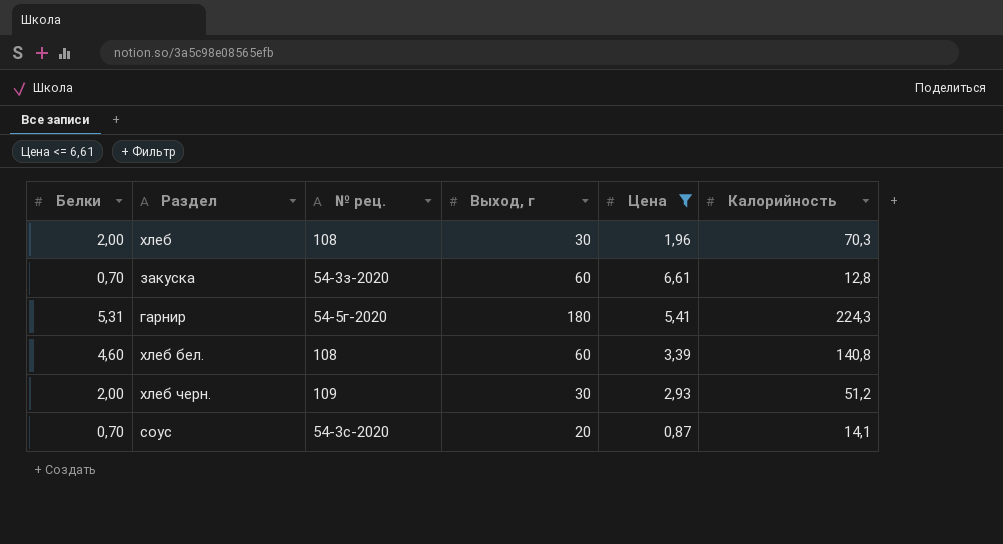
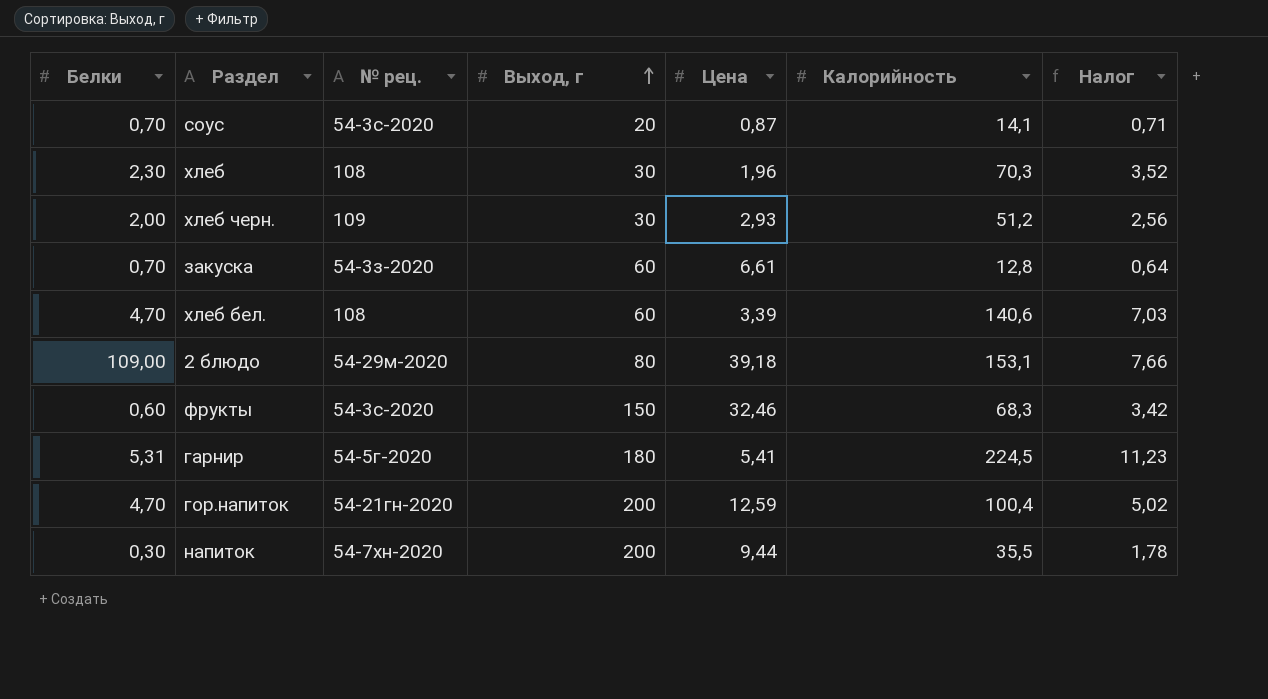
filter: Цена <= 6,61 -> none
row order: none -> Выход, г ascending
column Налог | formula: none -> [Калорийность] * 0,05
хлеб | Белки: 2,00 -> 2,30
хлеб бел. | Белки: 4,60 -> 4,70
хлеб бел. | Калорийность: 140,8 -> 140,6
гарнир | Калорийность: 224,3 -> 224,5

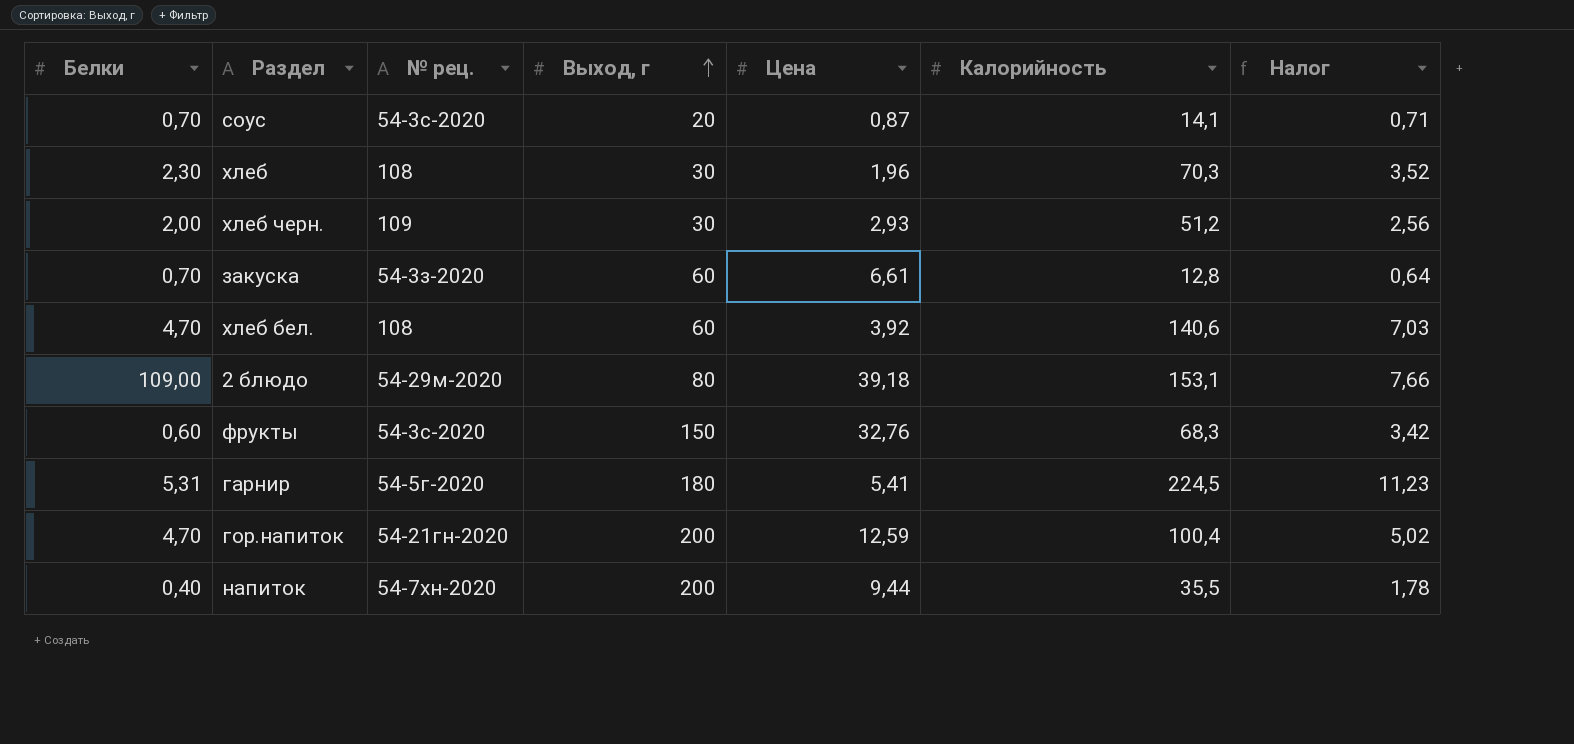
хлеб бел. | Цена: 3,39 -> 3,92
фрукты | Цена: 32,46 -> 32,76
напиток | Белки: 0,30 -> 0,40

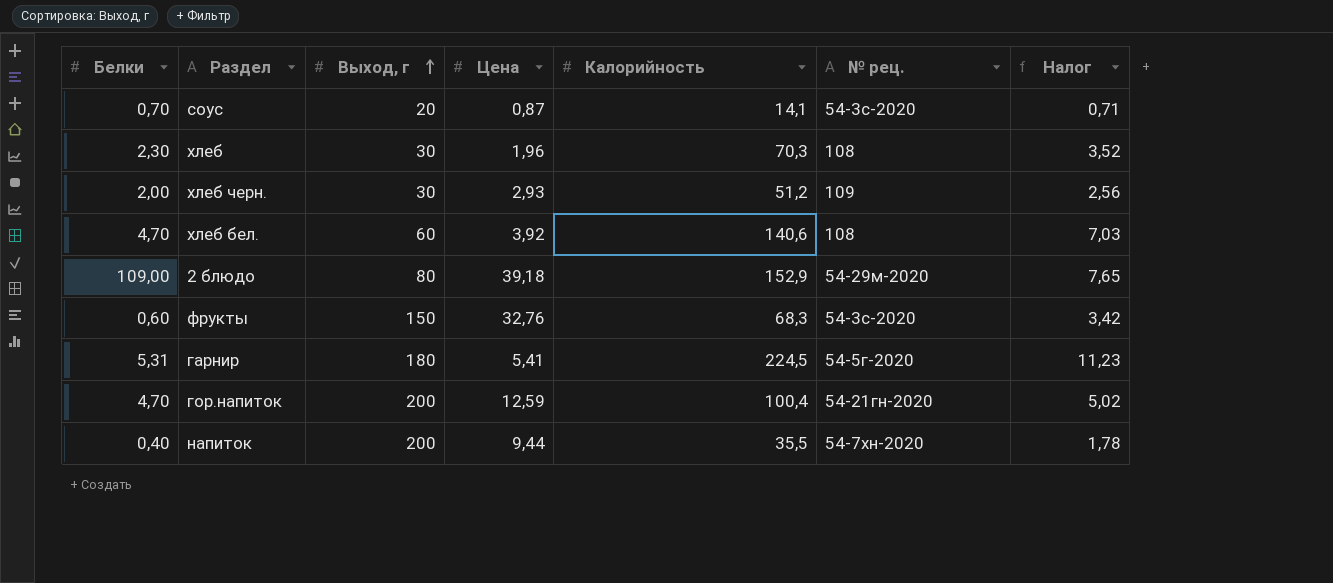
column № рец. | position: 3 -> 6
row закуска: 0,70 | 54-3з-2020 | 60 | 6,61 | 12,8 | 0,64 -> none
2 блюдо | Калорийность: 153,1 -> 152,9
2 блюдо | Налог: 7,66 -> 7,65

